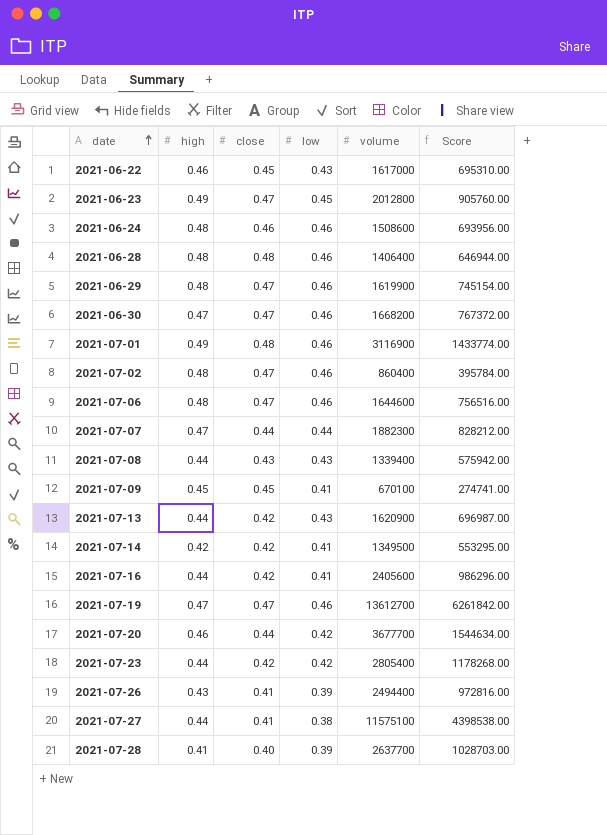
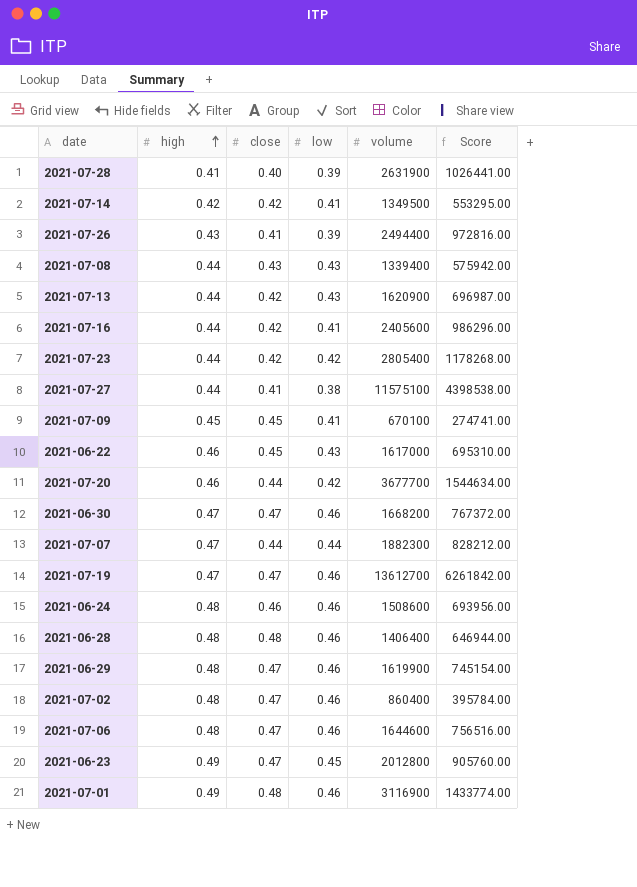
row order: date ascending -> high ascending
2021-07-28 | volume: 2637700 -> 2631900
2021-07-28 | Score: 1028703.00 -> 1026441.00

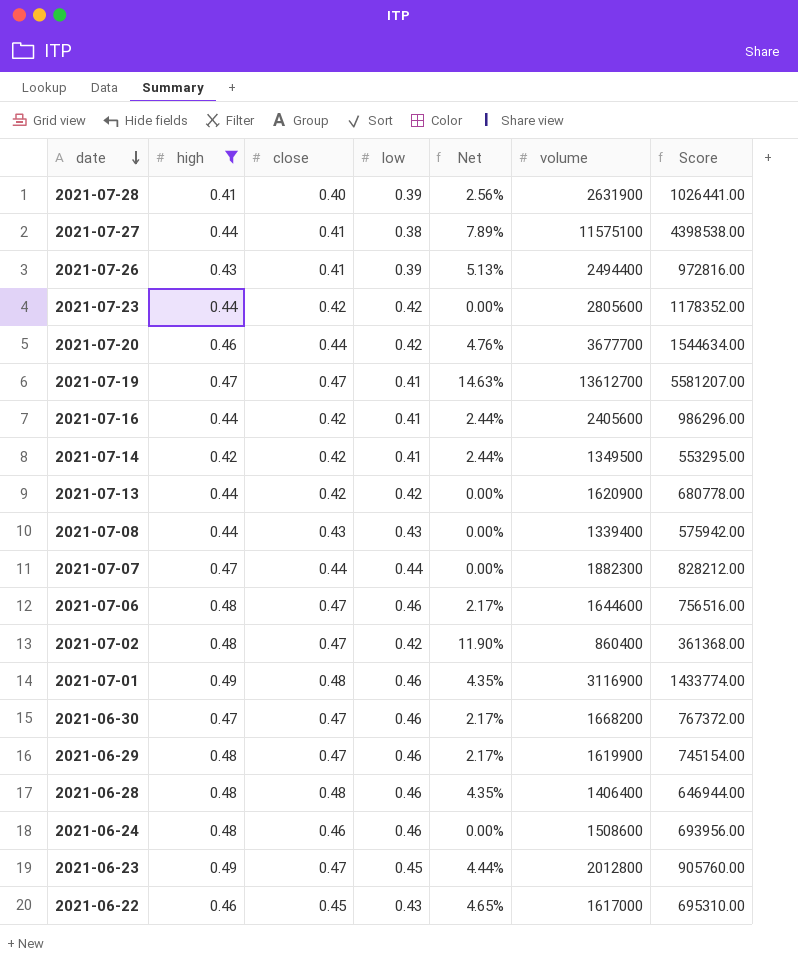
filter: none -> high != 0.45
row order: high ascending -> date descending
column Net | formula: none -> ([close] - [low]) / [low]
2021-07-23 | volume: 2805400 -> 2805600
2021-07-23 | Score: 1178268.00 -> 1178352.00
2021-07-19 | low: 0.46 -> 0.41
2021-07-19 | Score: 6261842.00 -> 5581207.00
2021-07-13 | low: 0.43 -> 0.42
2021-07-13 | Score: 696987.00 -> 680778.00
2021-07-02 | low: 0.46 -> 0.42
2021-07-02 | Score: 395784.00 -> 361368.00

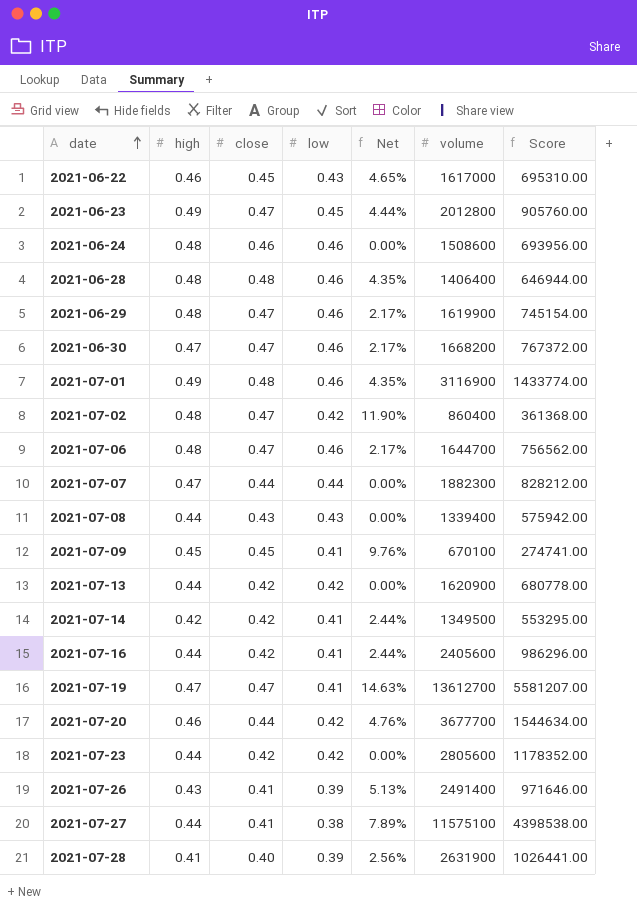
filter: high != 0.45 -> none
row order: date descending -> date ascending
2021-07-06 | volume: 1644600 -> 1644700
2021-07-06 | Score: 756516.00 -> 756562.00
2021-07-26 | volume: 2494400 -> 2491400
2021-07-26 | Score: 972816.00 -> 971646.00

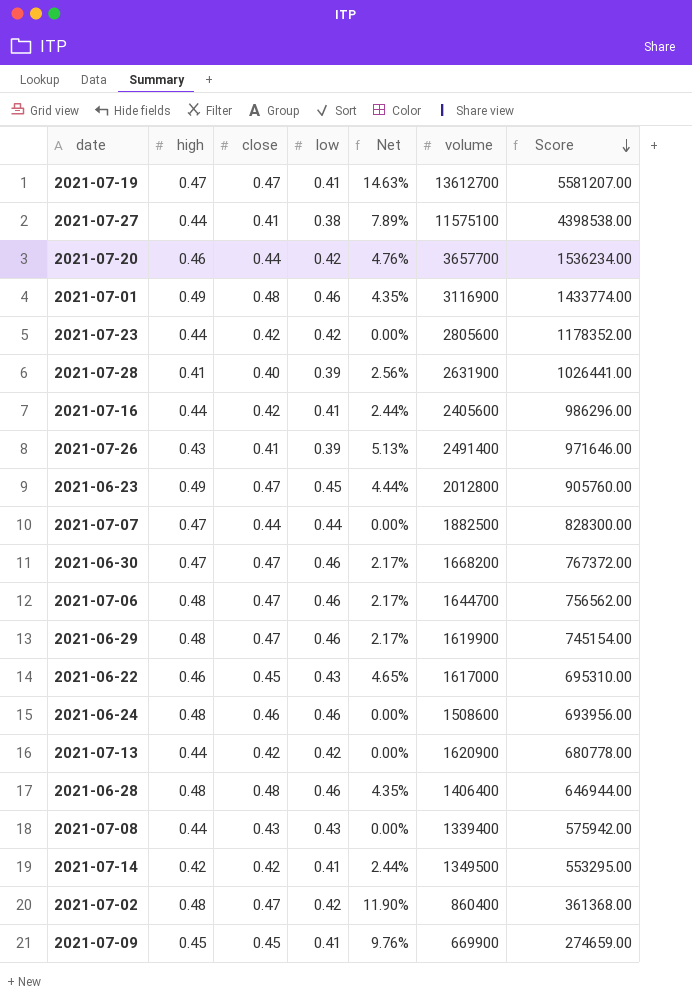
row order: date ascending -> Score descending
2021-07-20 | volume: 3677700 -> 3657700
2021-07-20 | Score: 1544634.00 -> 1536234.00
2021-07-07 | volume: 1882300 -> 1882500
2021-07-07 | Score: 828212.00 -> 828300.00
2021-07-09 | volume: 670100 -> 669900
2021-07-09 | Score: 274741.00 -> 274659.00

